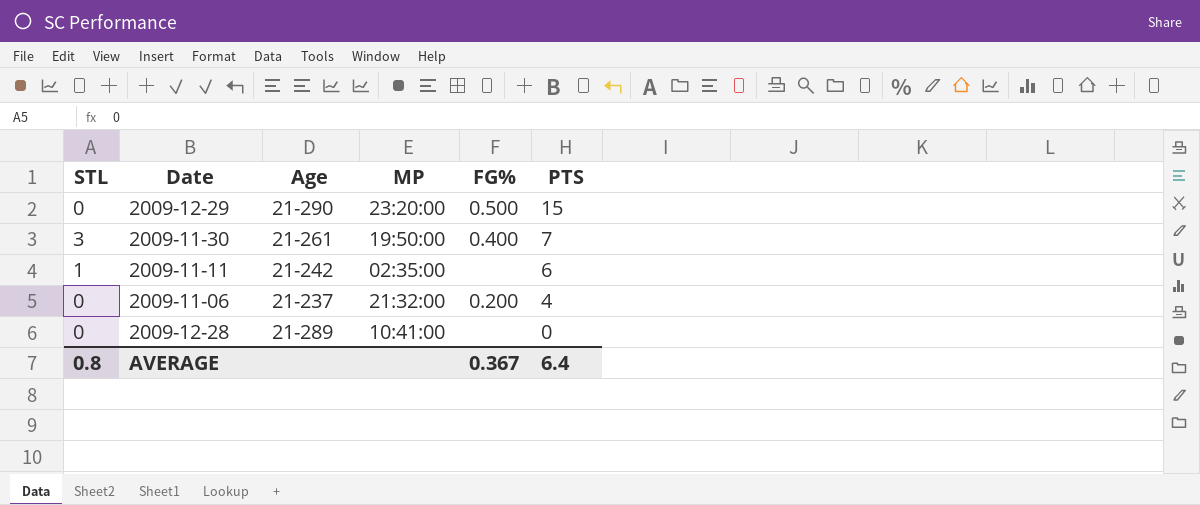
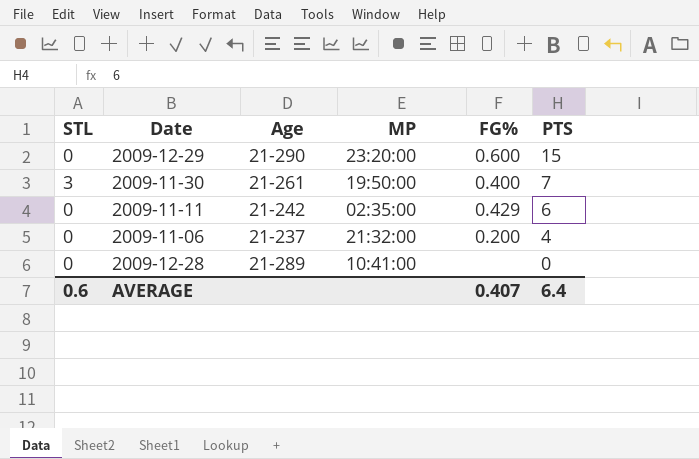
2009-12-29 | FG%: 0.500 -> 0.600
2009-11-11 | STL: 1 -> 0
2009-11-11 | FG%: none -> 0.429
AVERAGE | STL: 0.8 -> 0.6
AVERAGE | FG%: 0.367 -> 0.407

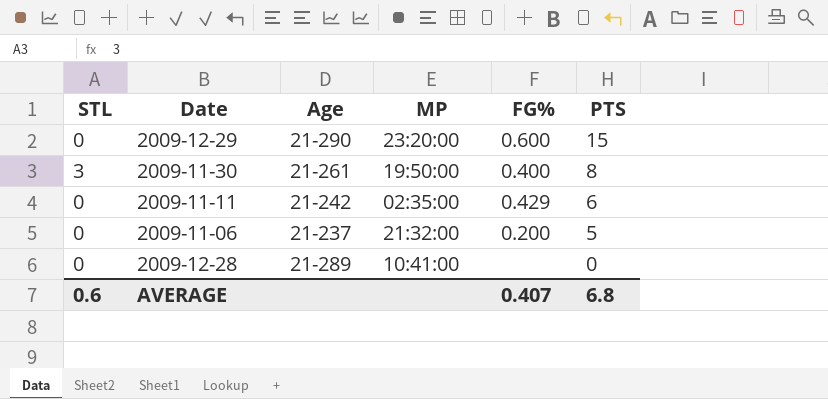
2009-11-30 | PTS: 7 -> 8
2009-11-06 | PTS: 4 -> 5
AVERAGE | PTS: 6.4 -> 6.8

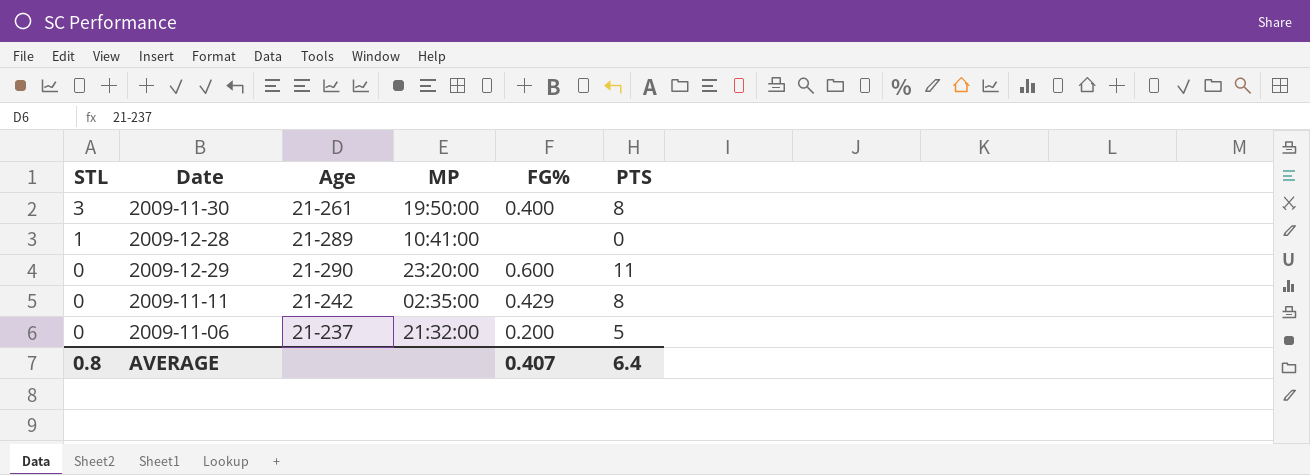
row order: PTS descending -> STL descending
2009-12-28 | STL: 0 -> 1
2009-12-29 | PTS: 15 -> 11
2009-11-11 | PTS: 6 -> 8
AVERAGE | STL: 0.6 -> 0.8
AVERAGE | PTS: 6.8 -> 6.4

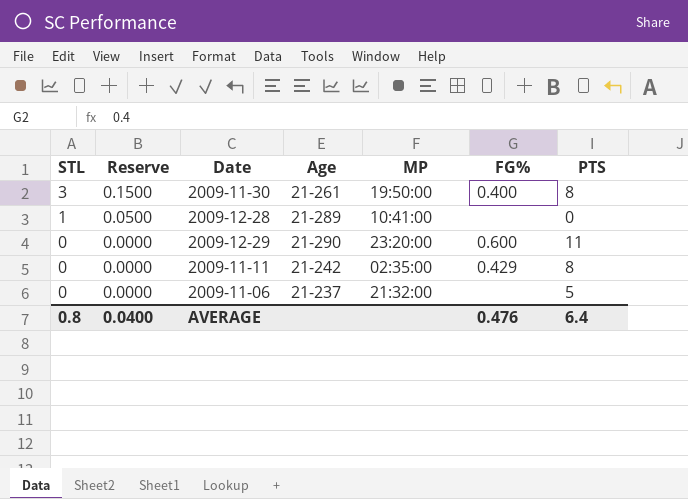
column Reserve | formula: none -> [STL] * 0.05
2009-11-06 | FG%: 0.200 -> none
AVERAGE | FG%: 0.407 -> 0.476

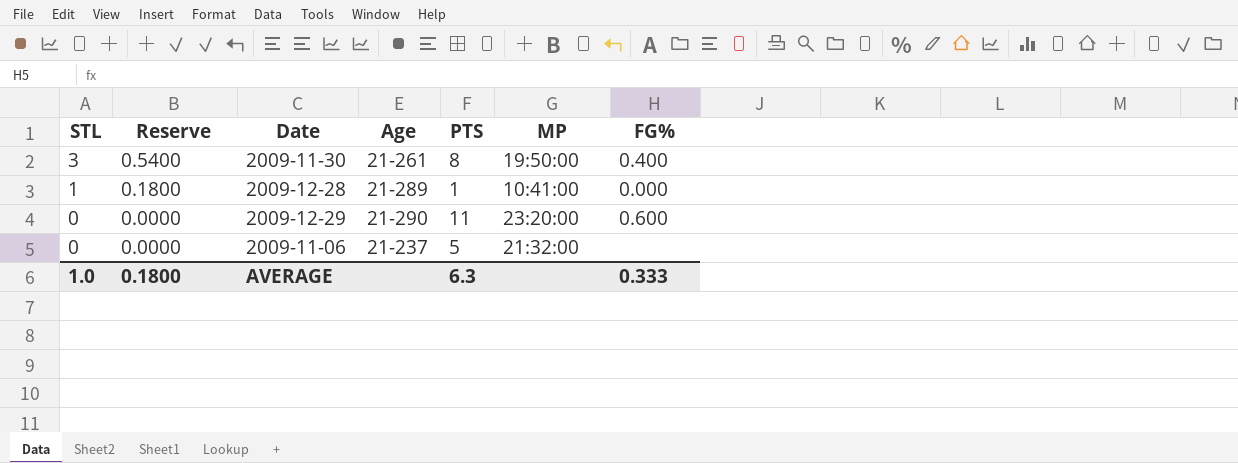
column Reserve | formula: [STL] * 0.05 -> [STL] * 0.18
column PTS | position: 7 -> 5
row 2009-11-11: 0 | 0.0000 | 21-242 | 02:35:00 | 0.429 | 8 -> none
2009-12-28 | PTS: 0 -> 1
2009-12-28 | FG%: none -> 0.000
AVERAGE | STL: 0.8 -> 1.0
AVERAGE | Reserve: 0.0400 -> 0.1800
AVERAGE | PTS: 6.4 -> 6.3
AVERAGE | FG%: 0.476 -> 0.333

